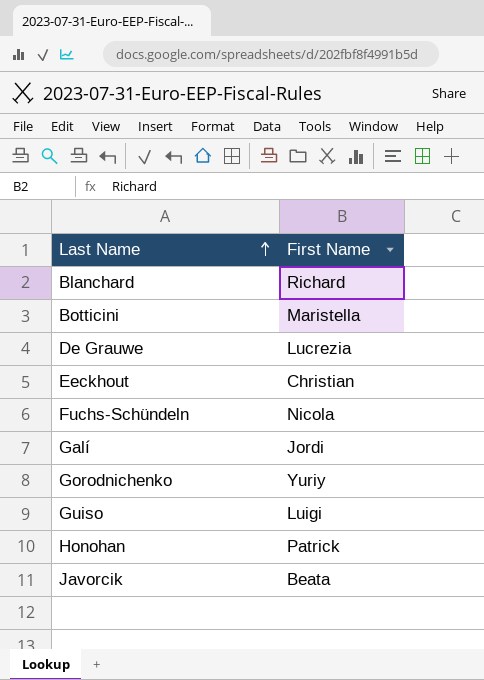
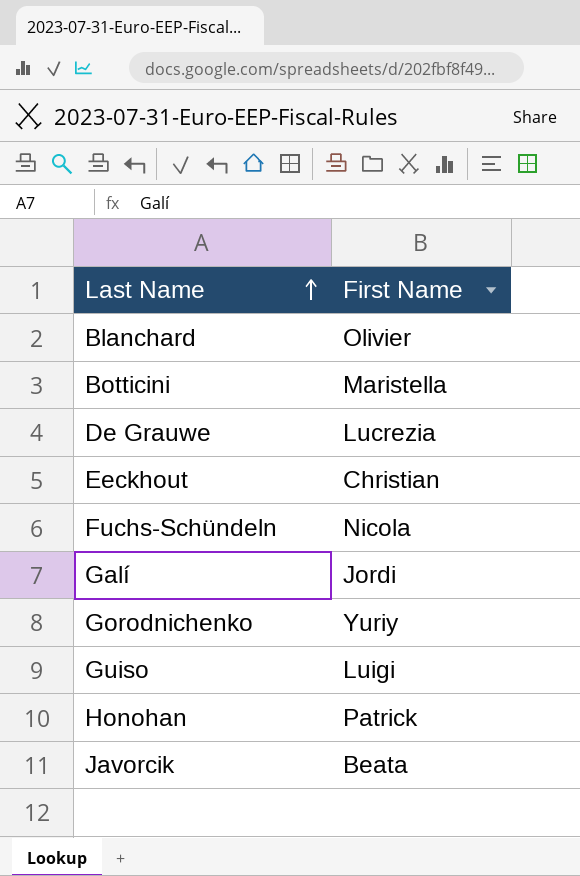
Blanchard | First Name: Richard -> Olivier

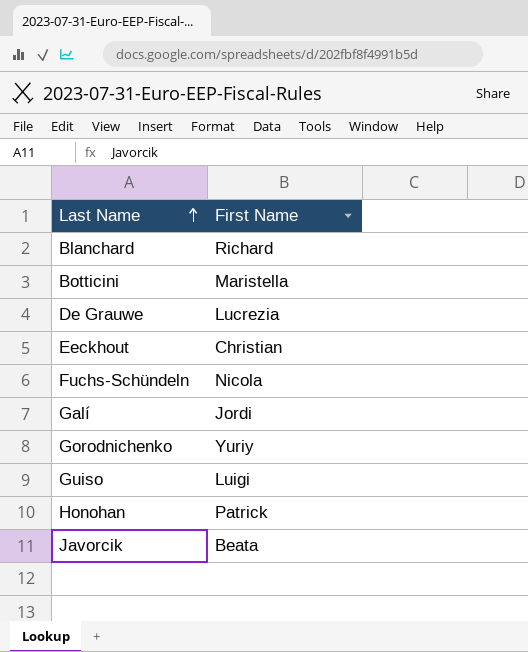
Blanchard | First Name: Olivier -> Richard

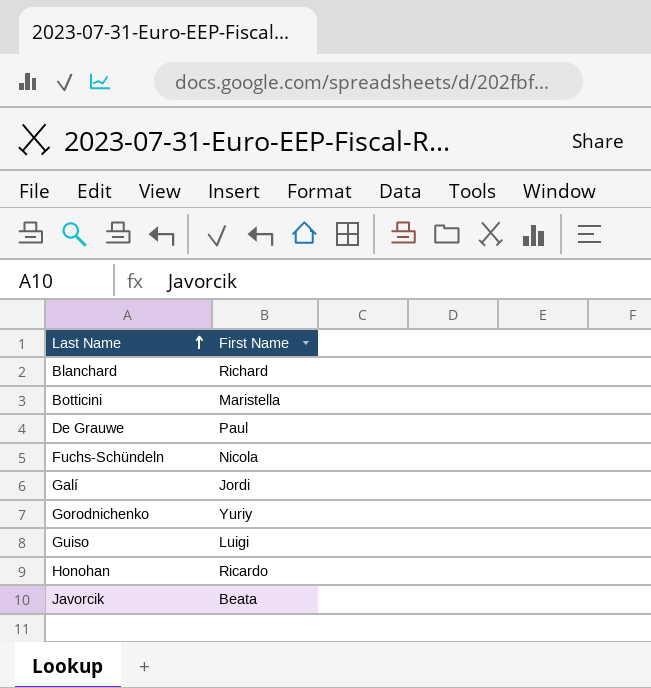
row Eeckhout: Christian -> none
De Grauwe | First Name: Lucrezia -> Paul
Honohan | First Name: Patrick -> Ricardo

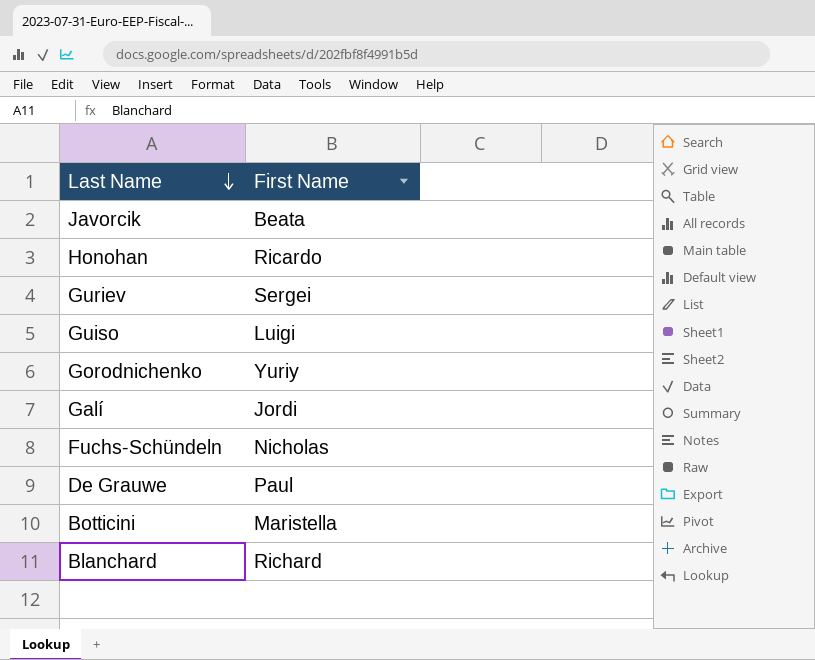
row order: Last Name ascending -> Last Name descending
row Guriev: none -> Sergei
Fuchs-Schündeln | First Name: Nicola -> Nicholas

